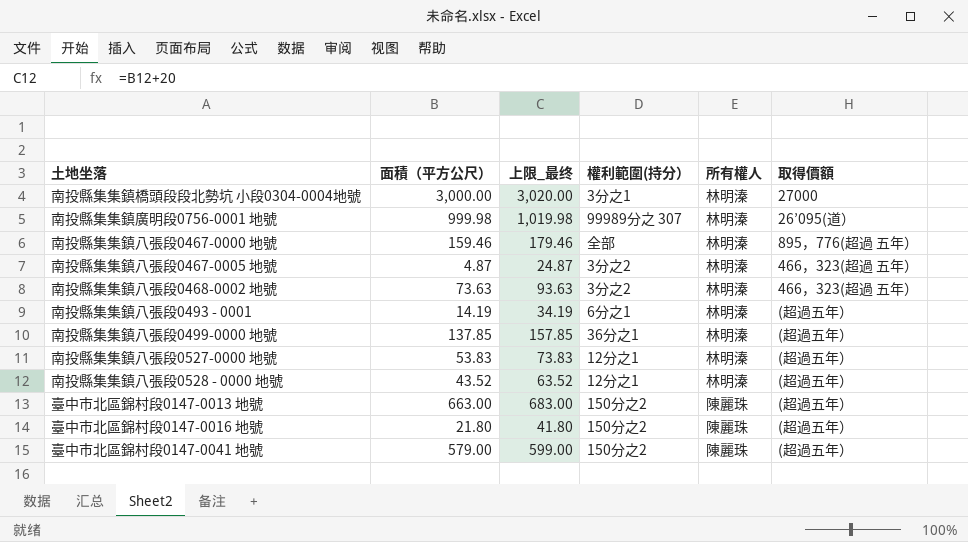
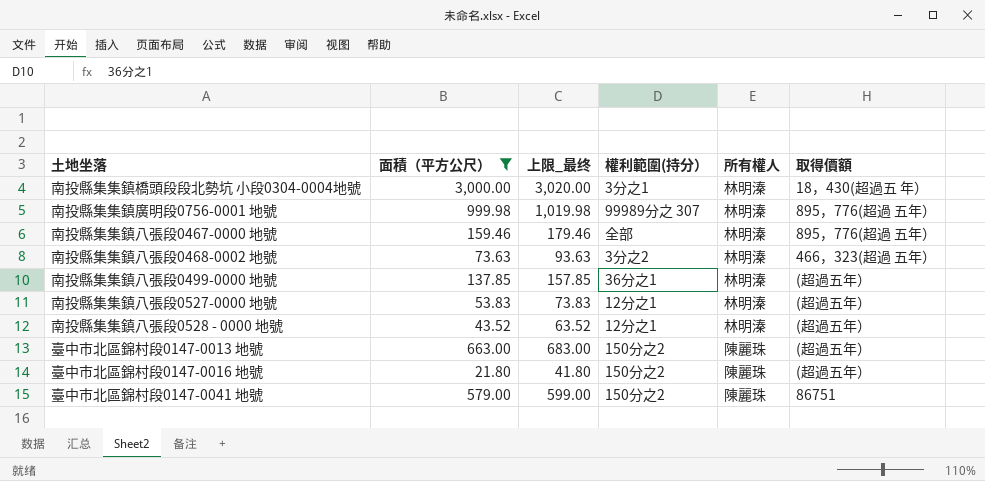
filter: none -> 面積（平方公尺） >= 21.80
南投縣集集鎮橋頭段段北勢坑 小段0304-0004地號 | 取得價額: 27000 -> 18，430(超過五 年）
南投縣集集鎮廣明段0756-0001 地號 | 取得價額: 26’095(道） -> 895，776(超過 五年）
臺中市北區錦村段0147-0041 地號 | 取得價額: (超過五年） -> 86751

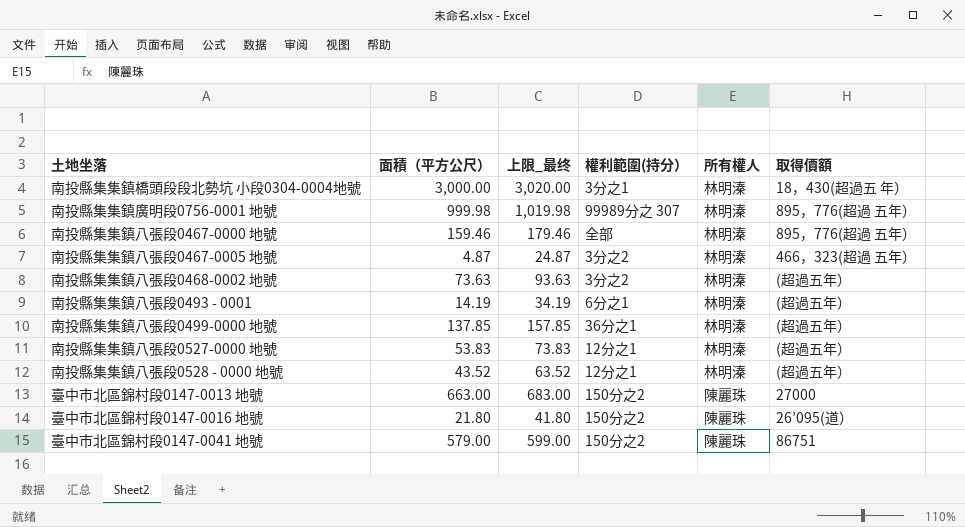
filter: 面積（平方公尺） >= 21.80 -> none
南投縣集集鎮八張段0468-0002 地號 | 取得價額: 466，323(超過 五年） -> (超過五年）
臺中市北區錦村段0147-0013 地號 | 取得價額: (超過五年） -> 27000
臺中市北區錦村段0147-0016 地號 | 取得價額: (超過五年） -> 26’095(道）

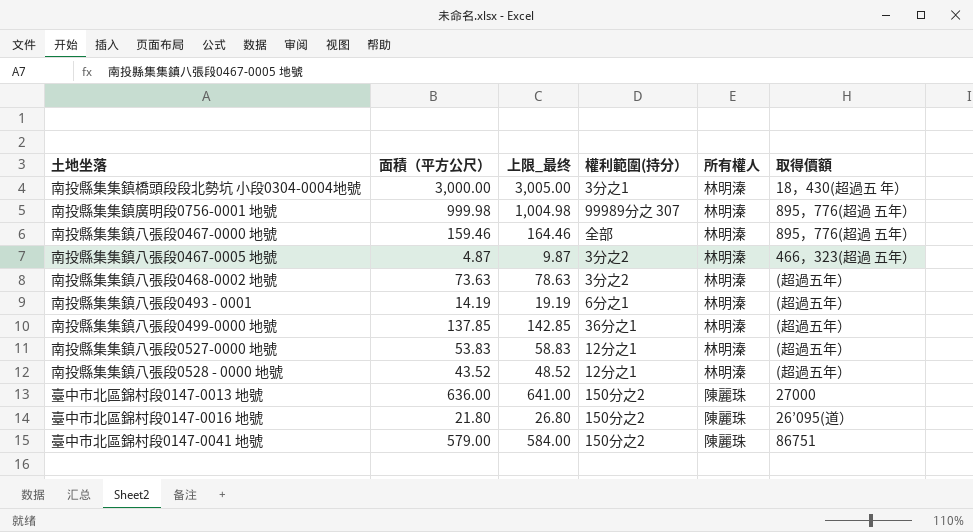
column 上限_最终 | formula: [面積（平方公尺）] + 20 -> [面積（平方公尺）] + 5
臺中市北區錦村段0147-0013 地號 | 面積（平方公尺）: 663.00 -> 636.00

